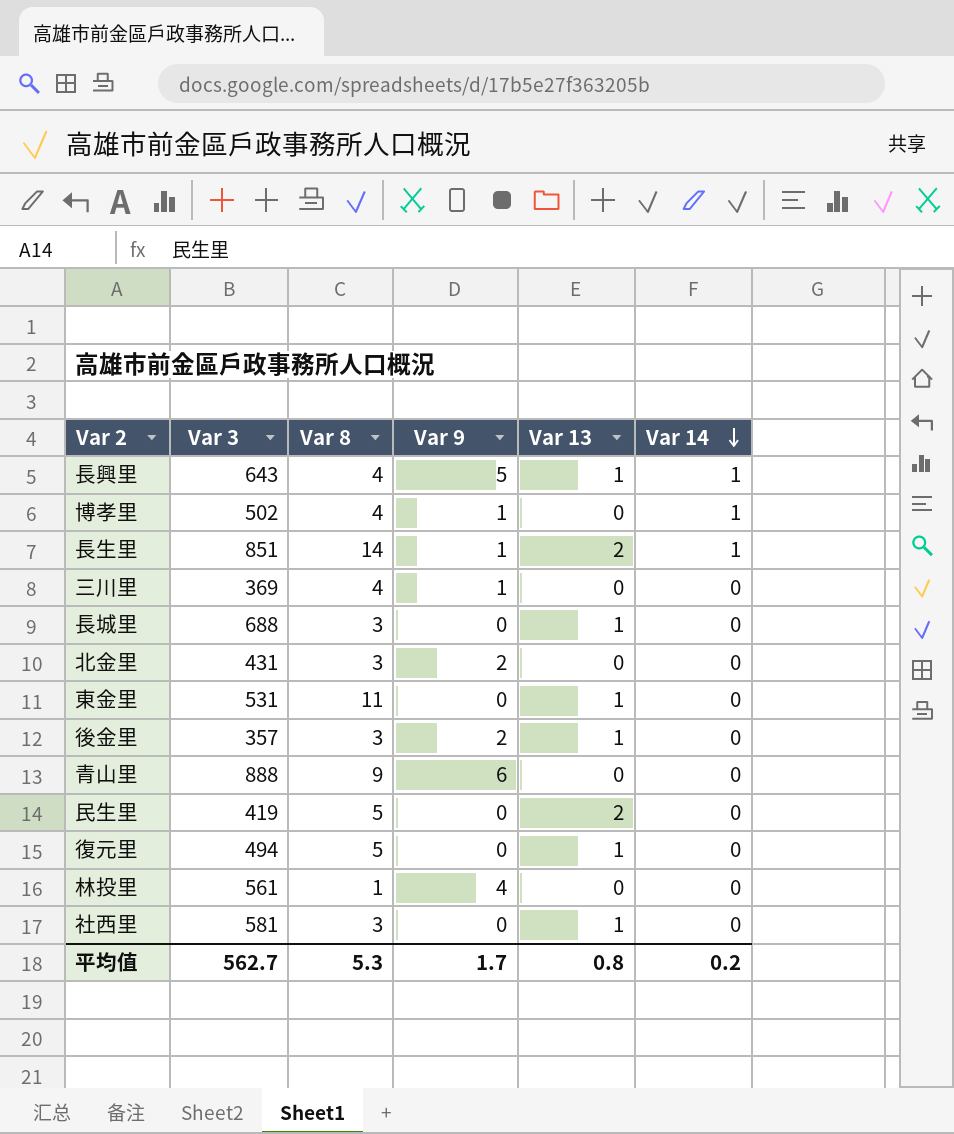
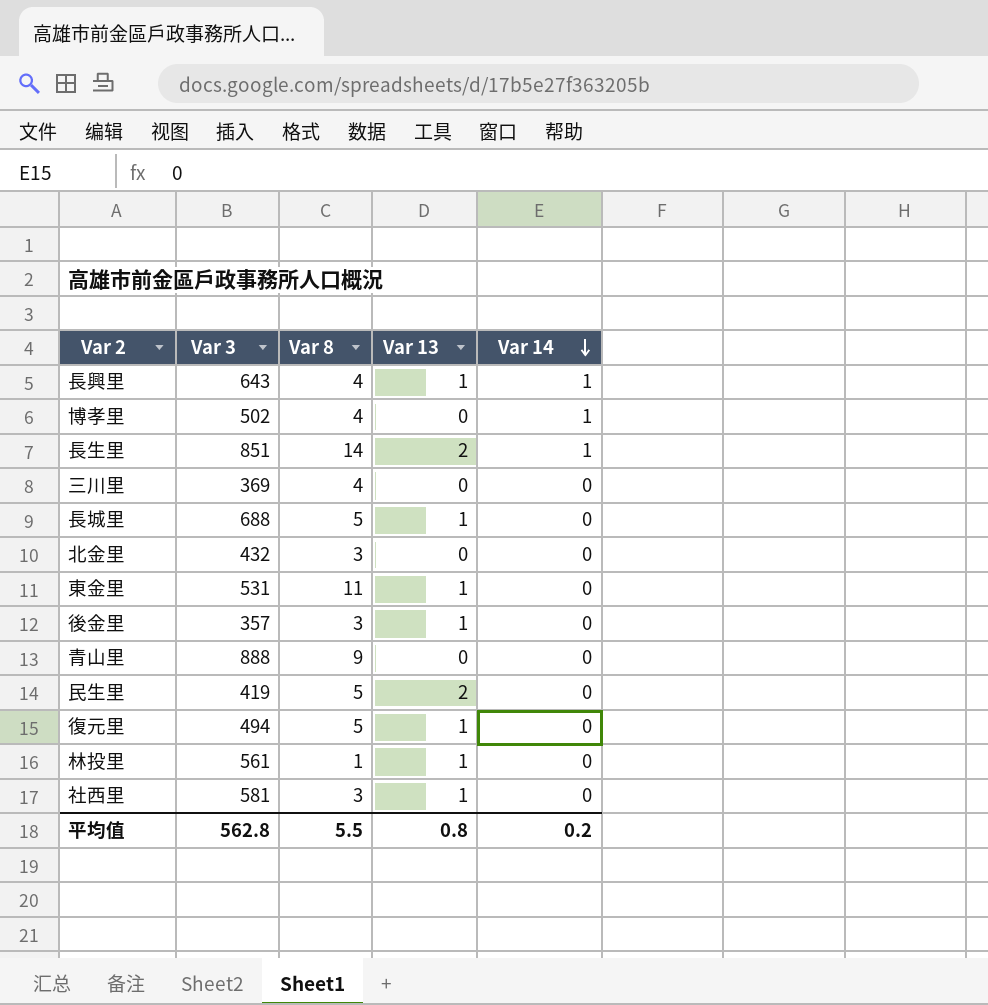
column Var 9 | position: 4 -> none
長城里 | Var 8: 3 -> 5
北金里 | Var 3: 431 -> 432
林投里 | Var 13: 0 -> 1
平均值 | Var 3: 562.7 -> 562.8
平均值 | Var 8: 5.3 -> 5.5

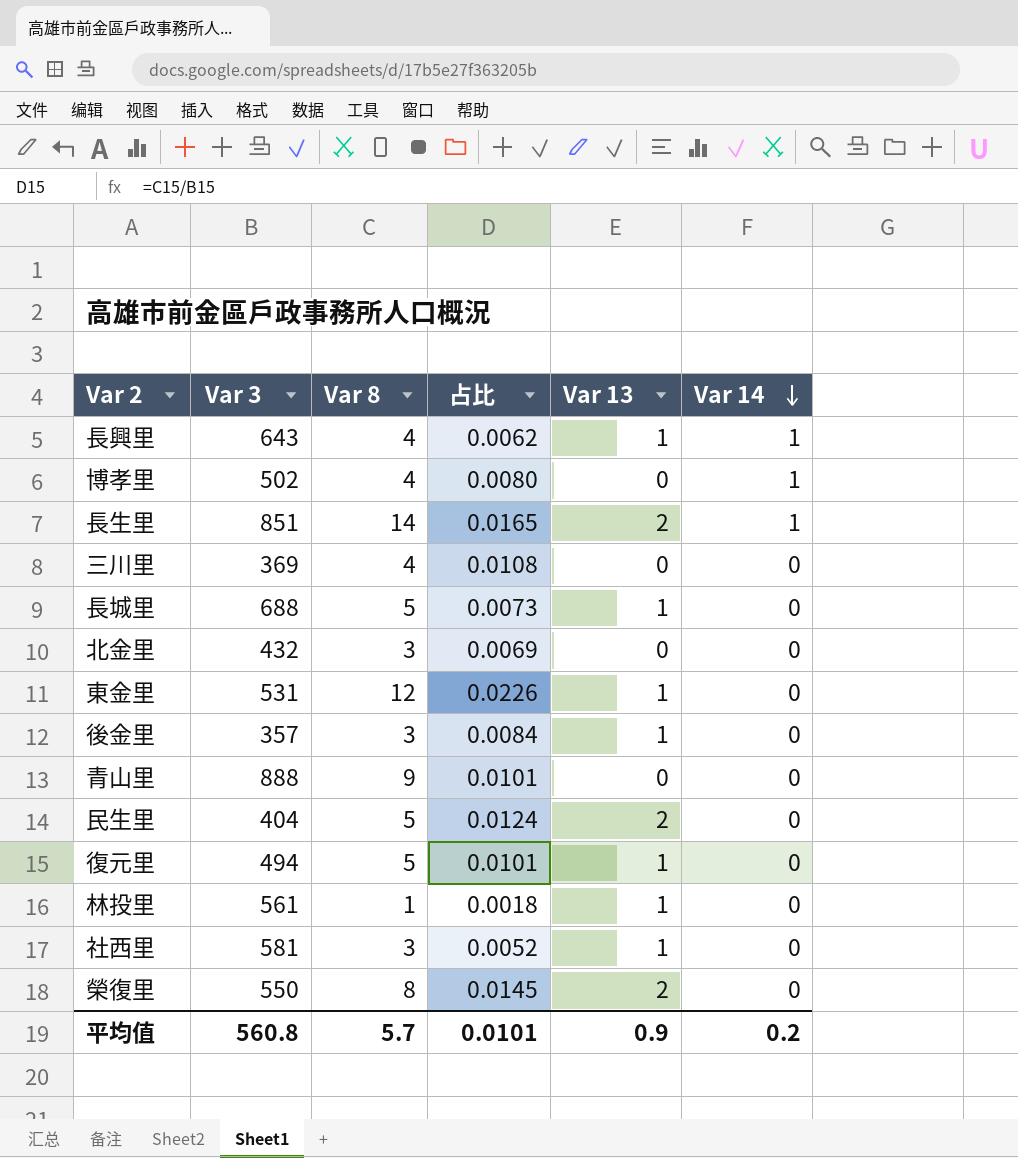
column 占比 | formula: none -> [Var 8] / [Var 3]
東金里 | Var 8: 11 -> 12
民生里 | Var 3: 419 -> 404
row 榮復里: none -> 550 | 8 | 0.0145 | 2 | 0
平均值 | Var 3: 562.8 -> 560.8
平均值 | Var 8: 5.5 -> 5.7
平均值 | Var 13: 0.8 -> 0.9

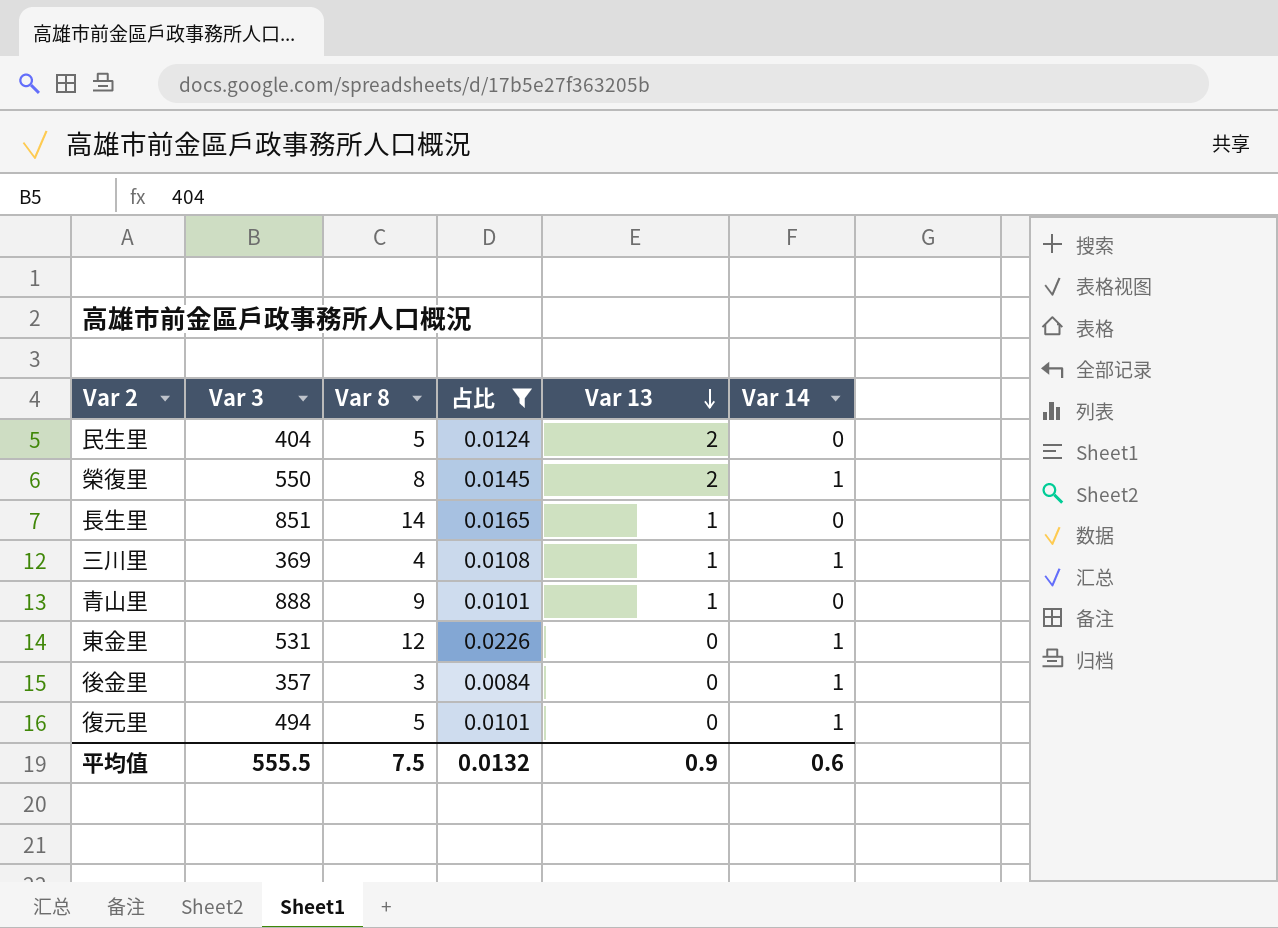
filter: none -> 占比 >= 0.0084
row order: Var 14 descending -> Var 13 descending
榮復里 | Var 14: 0 -> 1
長生里 | Var 13: 2 -> 1
長生里 | Var 14: 1 -> 0
三川里 | Var 13: 0 -> 1
三川里 | Var 14: 0 -> 1
青山里 | Var 13: 0 -> 1
東金里 | Var 13: 1 -> 0
東金里 | Var 14: 0 -> 1
後金里 | Var 13: 1 -> 0
後金里 | Var 14: 0 -> 1
復元里 | Var 13: 1 -> 0
復元里 | Var 14: 0 -> 1
平均值 | Var 3: 560.8 -> 555.5
平均值 | Var 8: 5.7 -> 7.5
平均值 | 占比: 0.0101 -> 0.0132
平均值 | Var 14: 0.2 -> 0.6

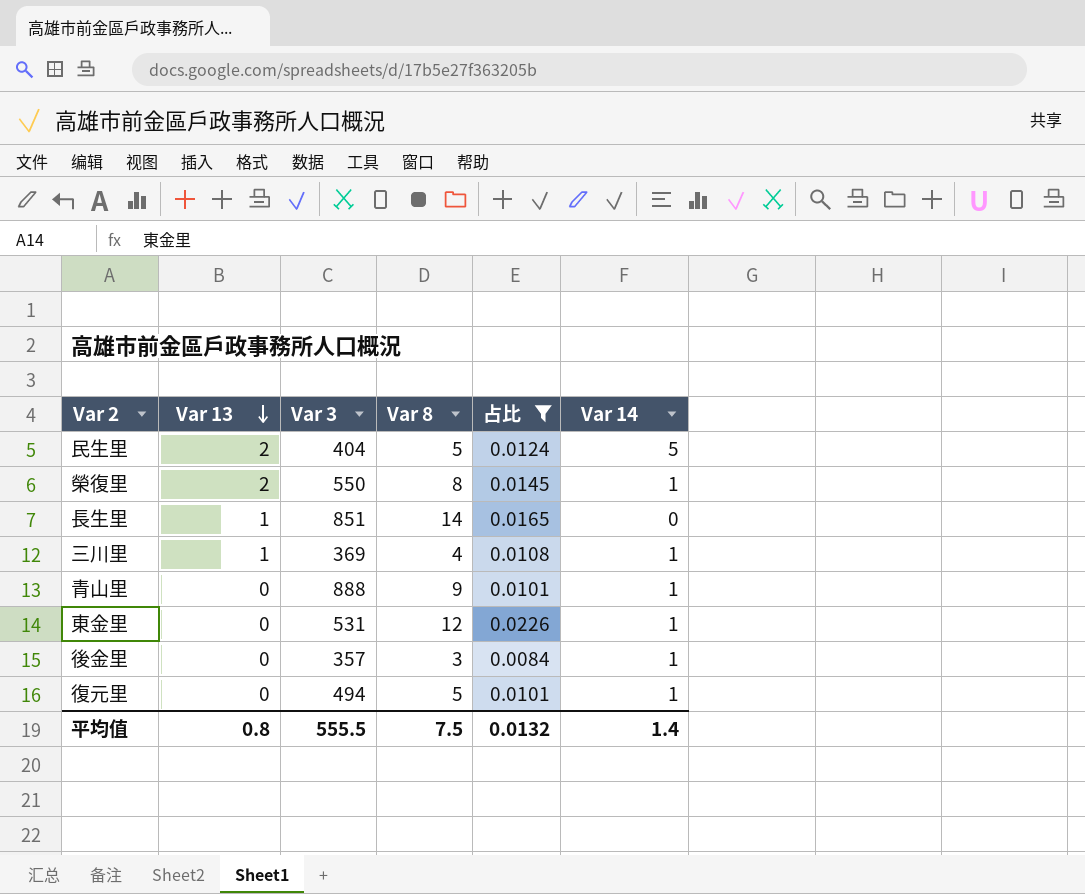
column Var 13 | position: 5 -> 2
民生里 | Var 14: 0 -> 5
青山里 | Var 13: 1 -> 0
青山里 | Var 14: 0 -> 1
平均值 | Var 13: 0.9 -> 0.8
平均值 | Var 14: 0.6 -> 1.4

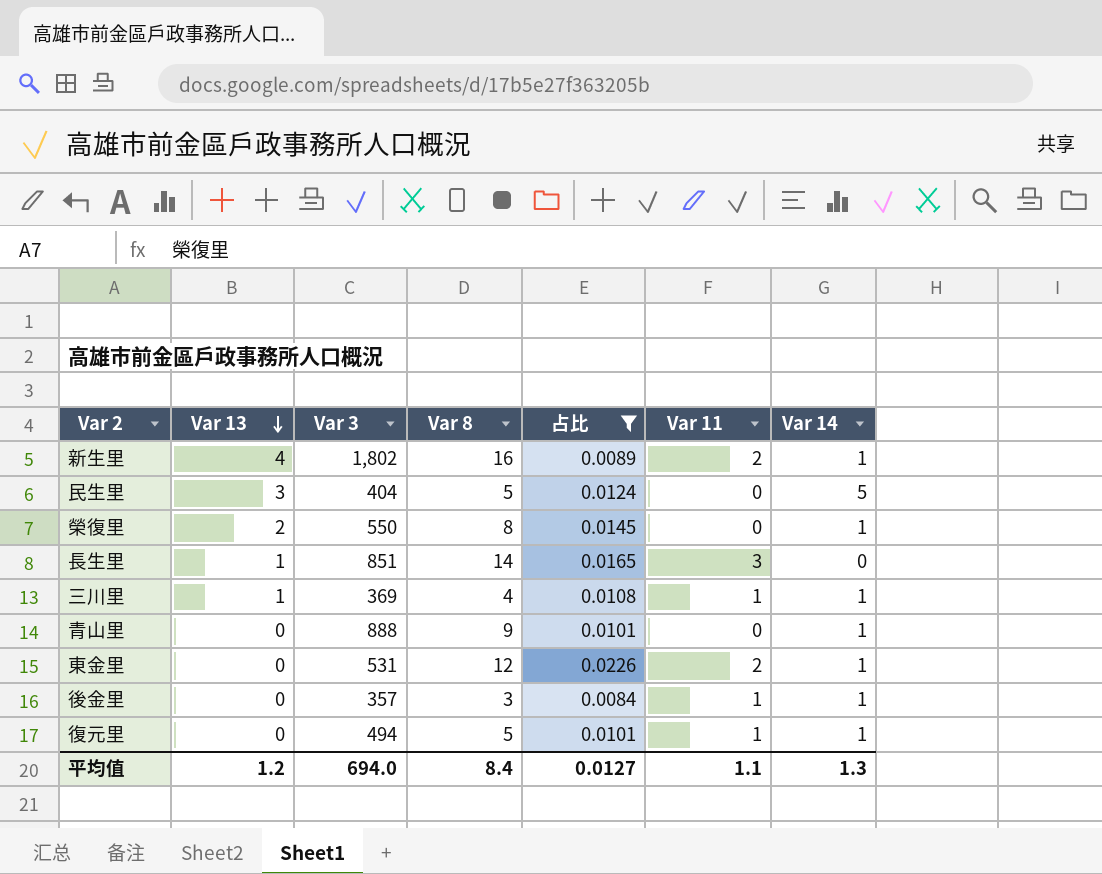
column Var 11 | position: none -> 6
row 新生里: none -> 4 | 1,802 | 16 | 0.0089 | 2 | 1
民生里 | Var 13: 2 -> 3
平均值 | Var 13: 0.8 -> 1.2
平均值 | Var 3: 555.5 -> 694.0
平均值 | Var 8: 7.5 -> 8.4
平均值 | 占比: 0.0132 -> 0.0127
平均值 | Var 14: 1.4 -> 1.3

